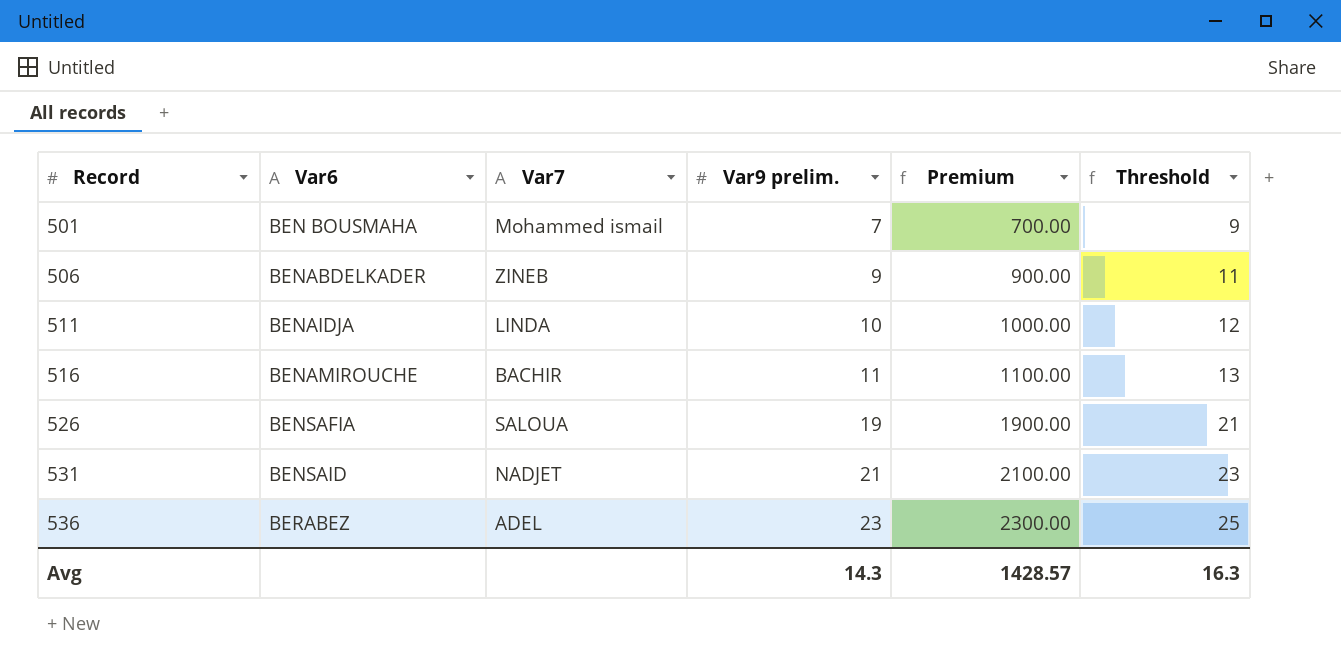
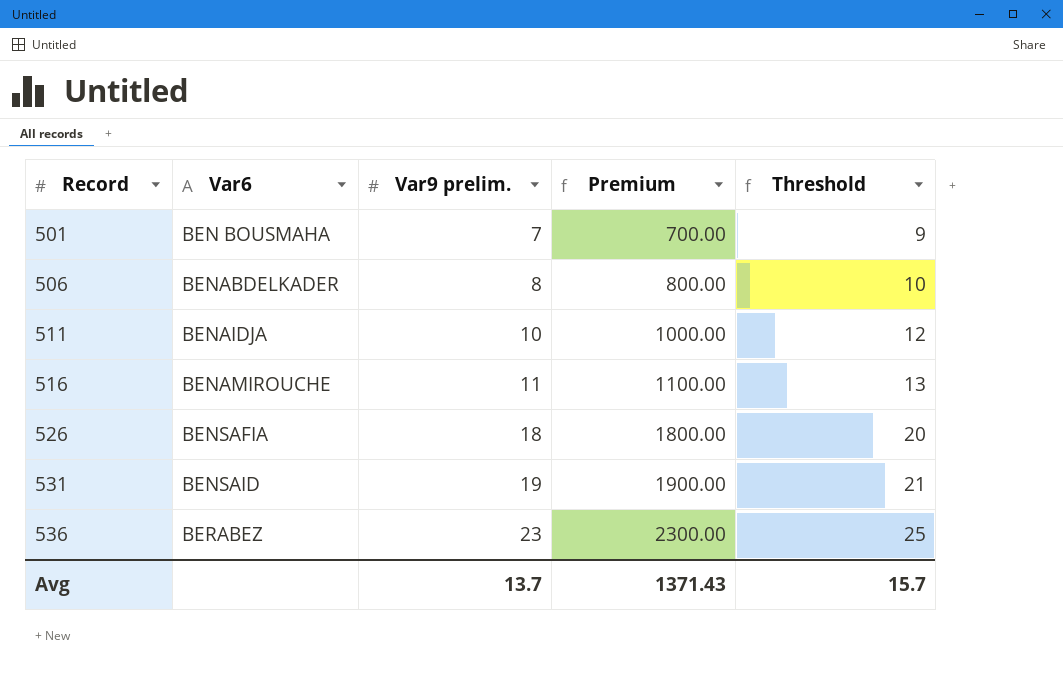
column Var7 | position: 3 -> none
506 | Var9 prelim.: 9 -> 8
506 | Premium: 900.00 -> 800.00
506 | Threshold: 11 -> 10
526 | Var9 prelim.: 19 -> 18
526 | Premium: 1900.00 -> 1800.00
526 | Threshold: 21 -> 20
531 | Var9 prelim.: 21 -> 19
531 | Premium: 2100.00 -> 1900.00
531 | Threshold: 23 -> 21
Avg | Var9 prelim.: 14.3 -> 13.7
Avg | Premium: 1428.57 -> 1371.43
Avg | Threshold: 16.3 -> 15.7

